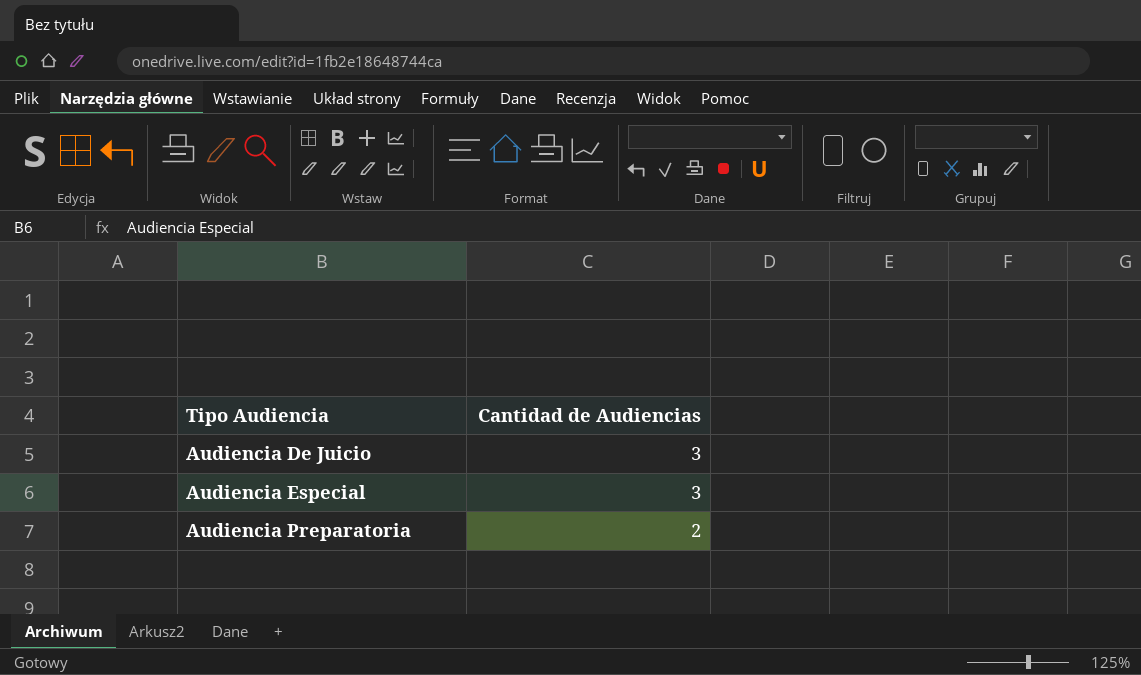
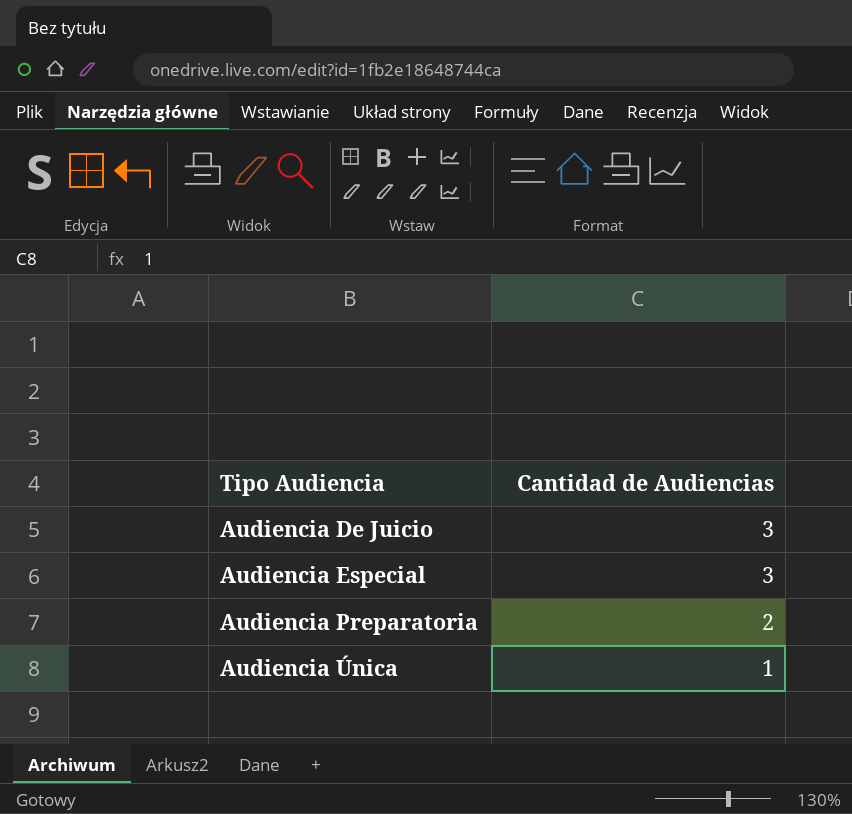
row Audiencia Única: none -> 1

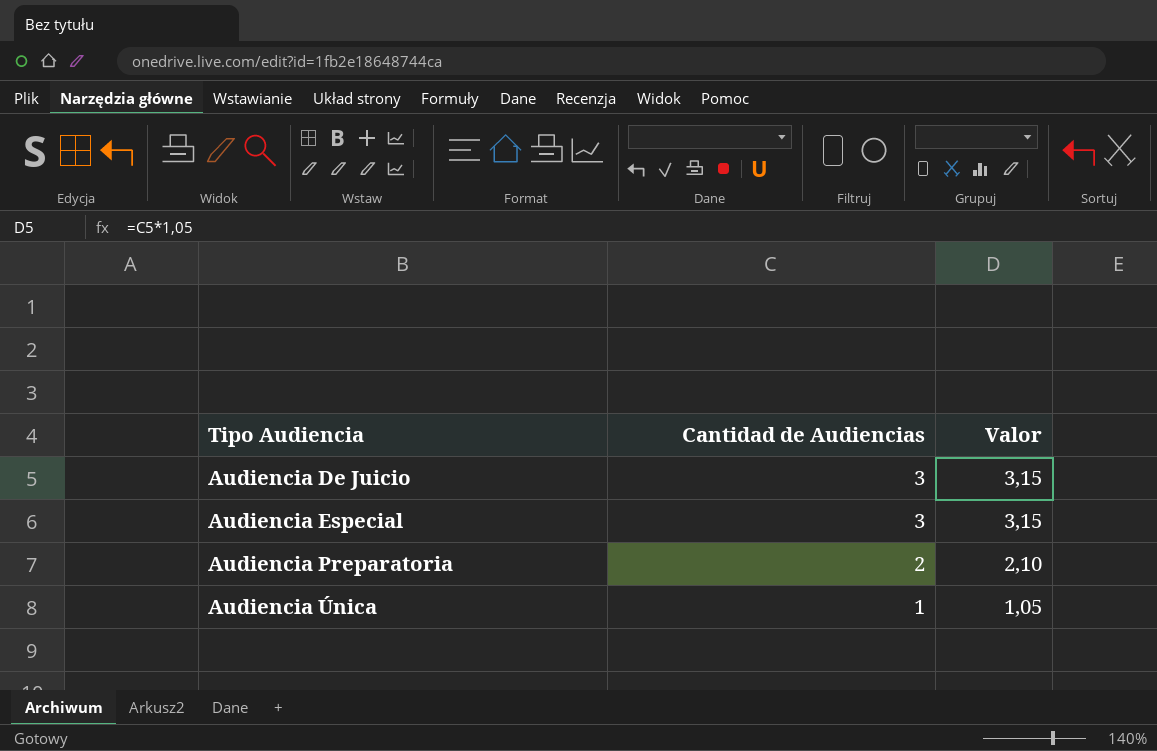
column Valor | formula: none -> [Cantidad de Audiencias] * 1,05

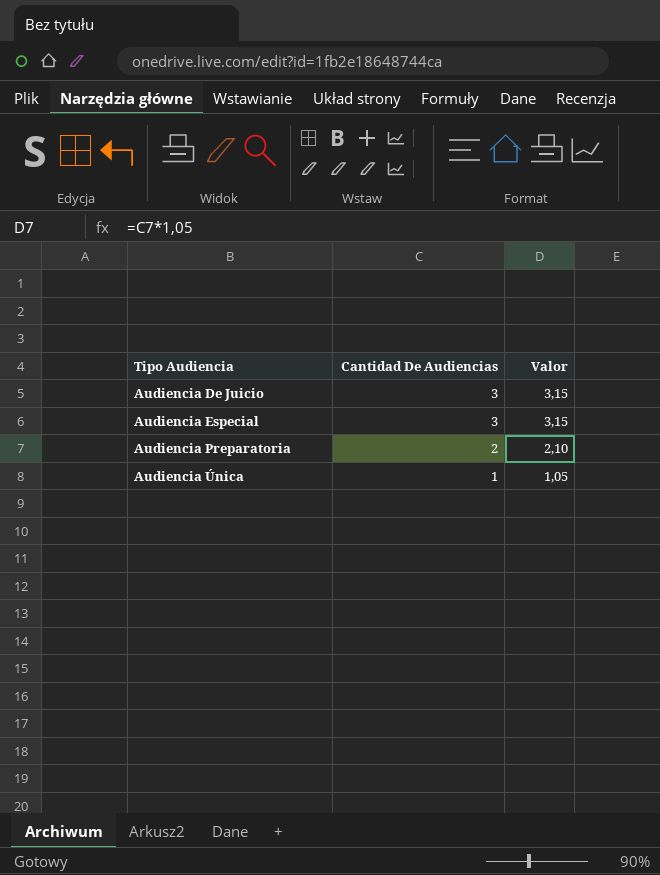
column name: Cantidad de Audiencias -> Cantidad De Audiencias

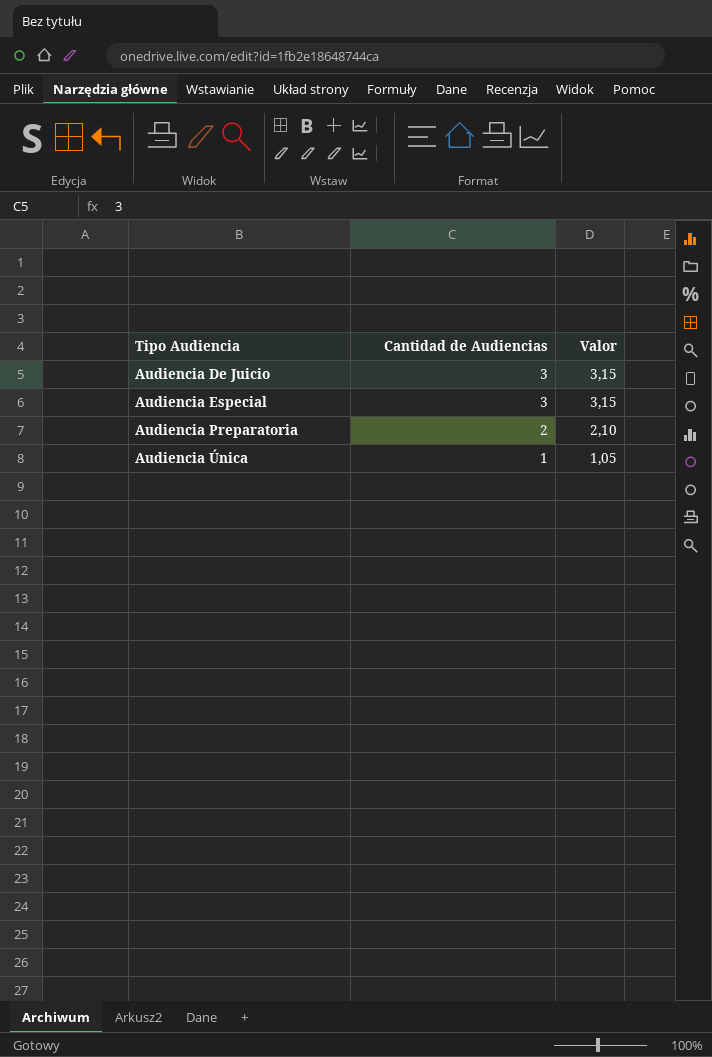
column name: Cantidad De Audiencias -> Cantidad de Audiencias

